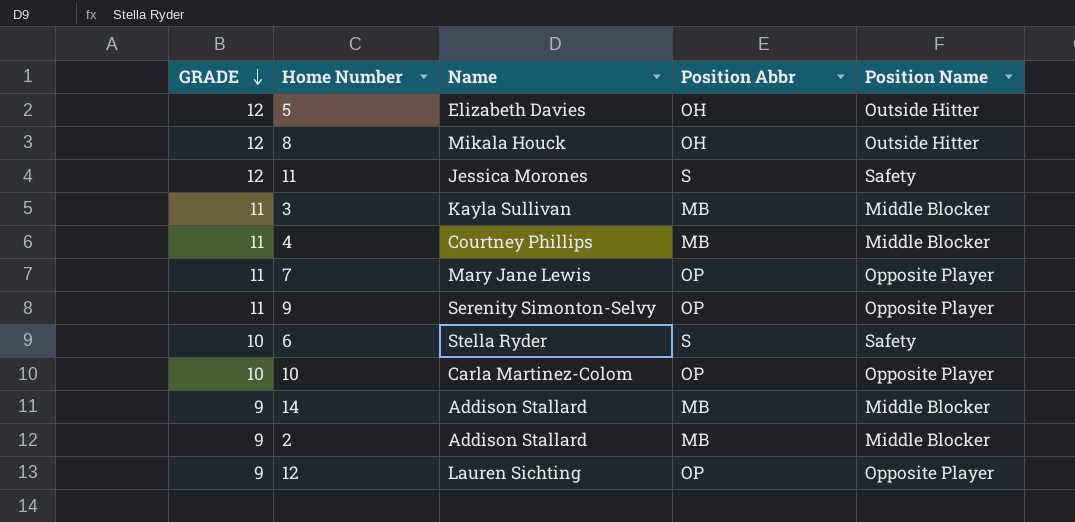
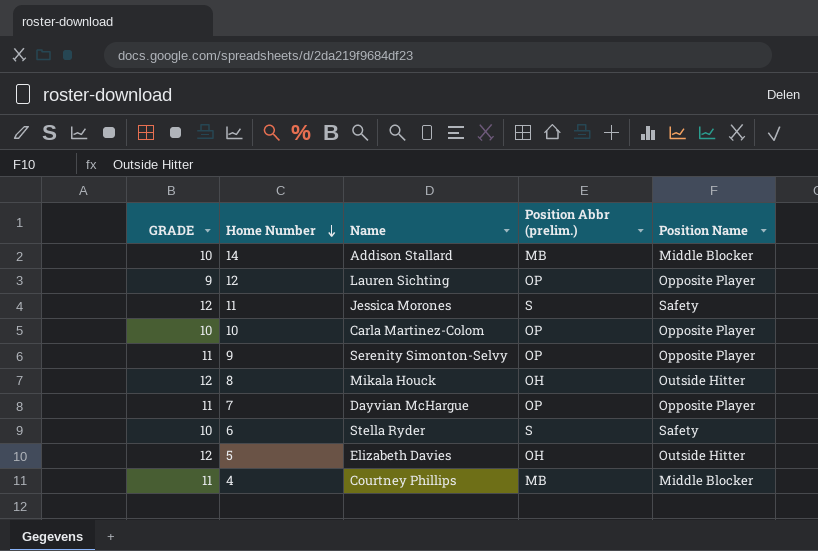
row order: GRADE descending -> Home Number descending
column name: Position Abbr -> Position Abbr (prelim.)
row 3: 11 | Kayla Sullivan | MB | Middle Blocker -> none
row 2: 9 | Addison Stallard | MB | Middle Blocker -> none
14 | GRADE: 9 -> 10
7 | Name: Mary Jane Lewis -> Dayvian McHargue

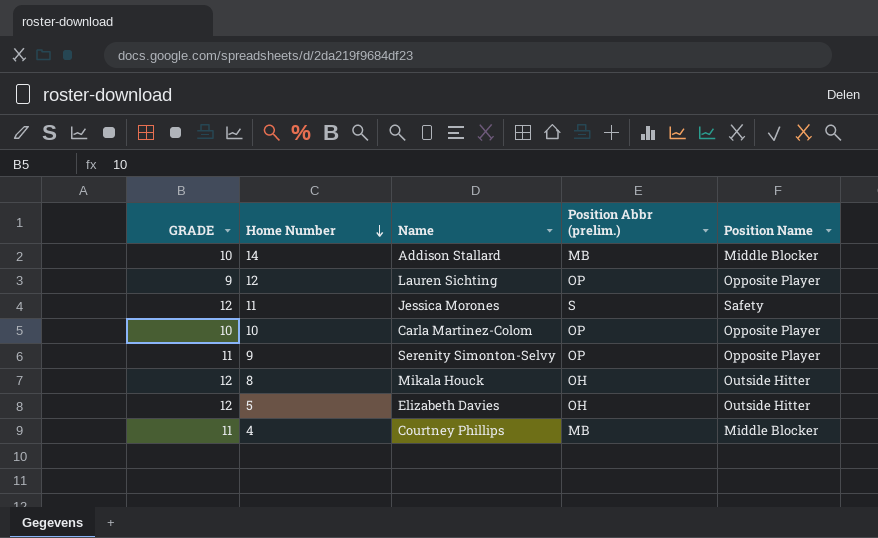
row 7: 11 | Dayvian McHargue | OP | Opposite Player -> none
row 6: 10 | Stella Ryder | S | Safety -> none

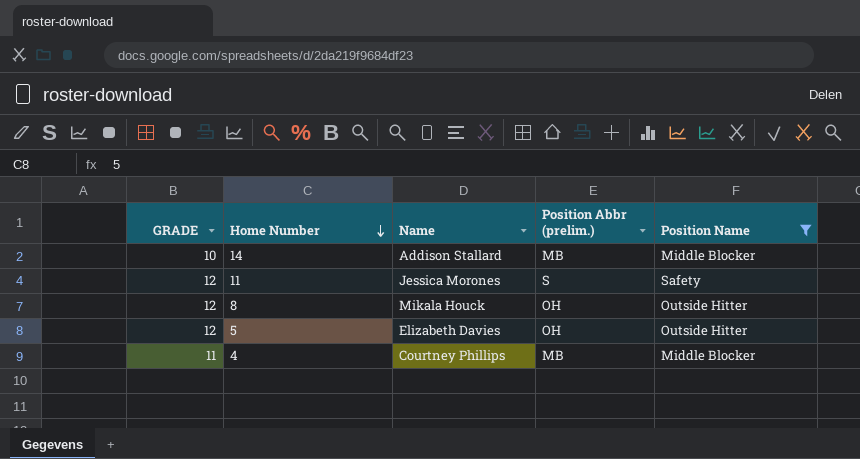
filter: none -> Position Name != Opposite Player

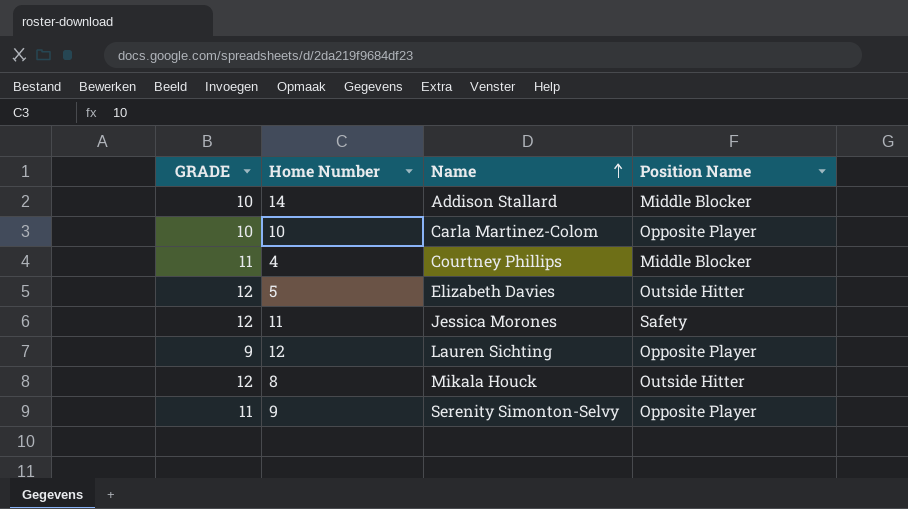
filter: Position Name != Opposite Player -> none
row order: Home Number descending -> Name ascending
column Position Abbr (prelim.) | position: 4 -> none

